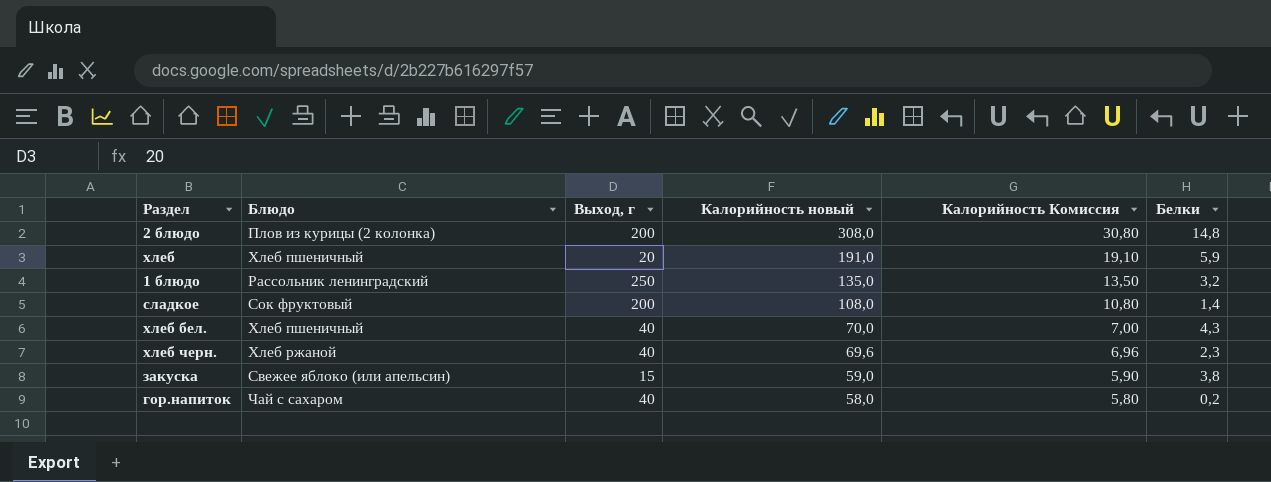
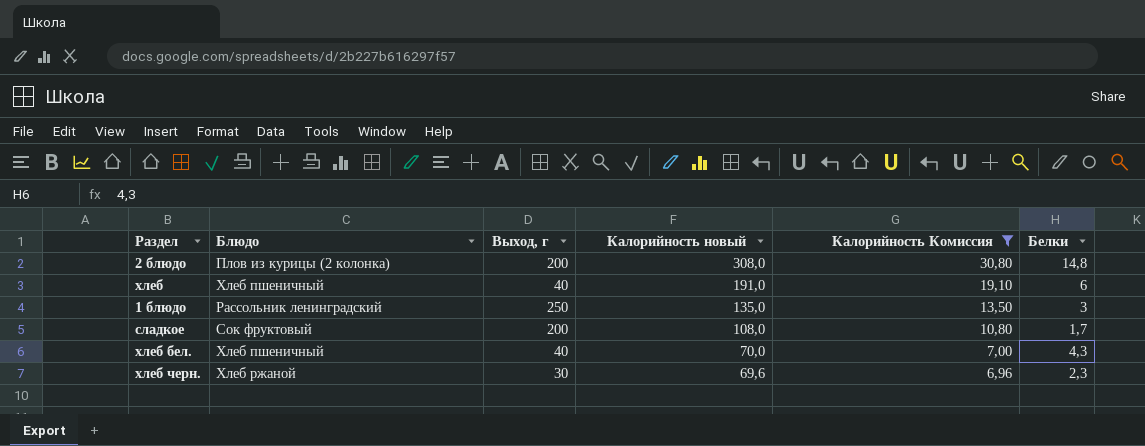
filter: none -> Калорийность Комиссия >= 6,96
хлеб | Выход, г: 20 -> 40
хлеб | Белки: 5,9 -> 6
1 блюдо | Белки: 3,2 -> 3
сладкое | Белки: 1,4 -> 1,7
хлеб черн. | Выход, г: 40 -> 30

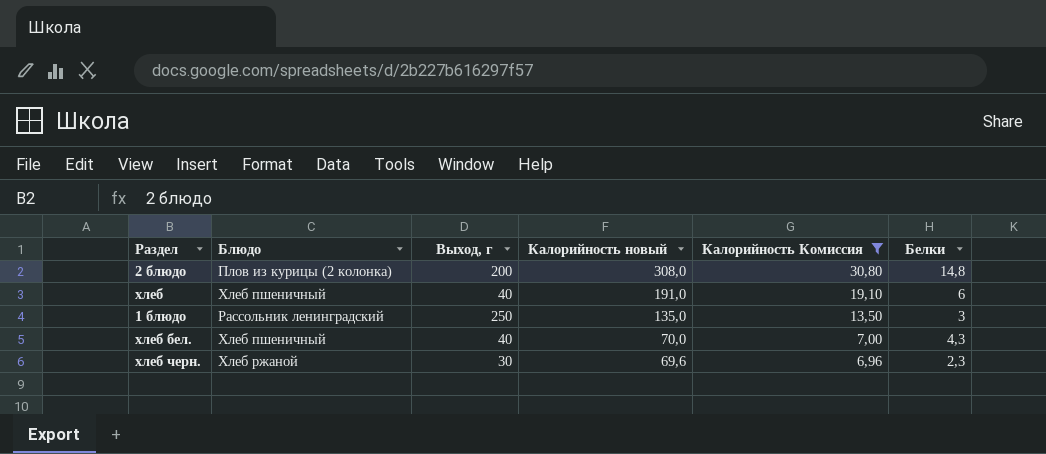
row сладкое: Сок фруктовый | 200 | 108,0 | 10,80 | 1,7 -> none

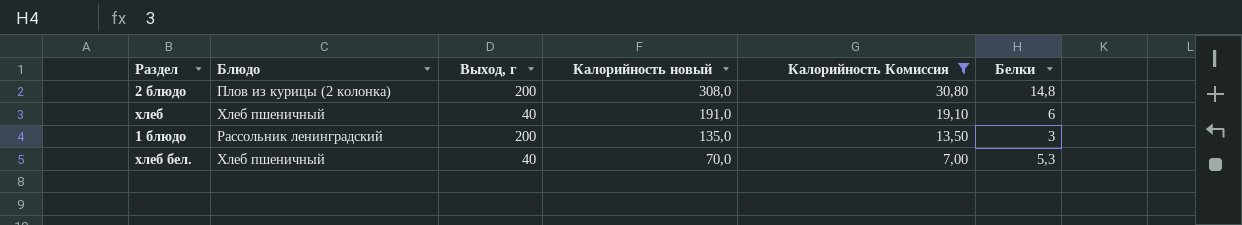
row хлеб черн.: Хлеб ржаной | 30 | 69,6 | 6,96 | 2,3 -> none
1 блюдо | Выход, г: 250 -> 200
хлеб бел. | Белки: 4,3 -> 5,3

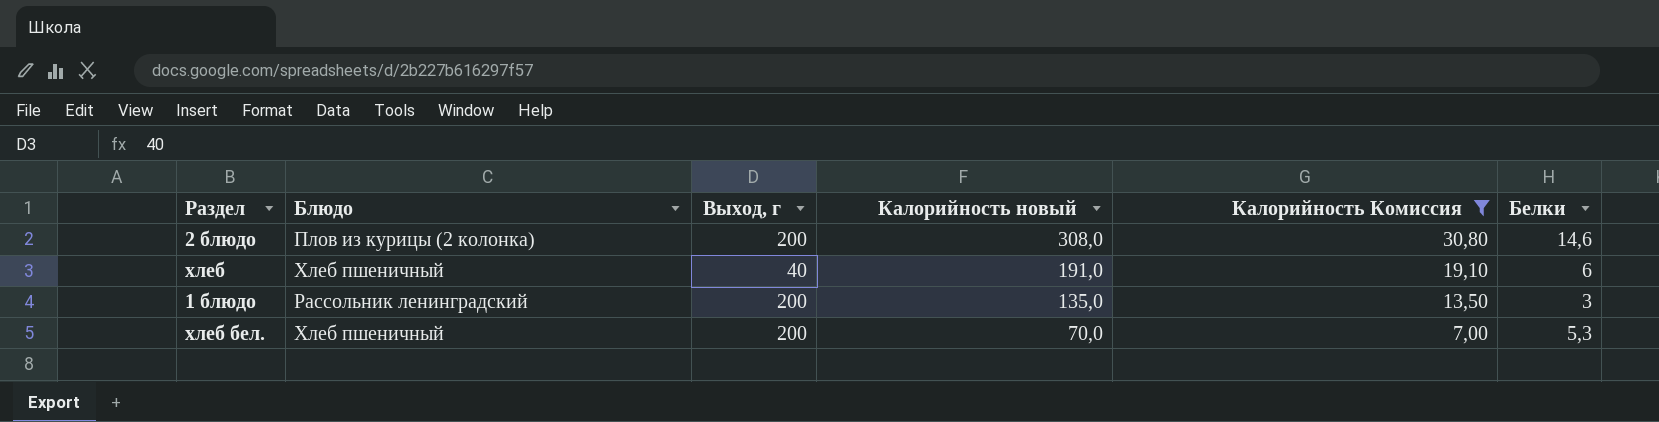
2 блюдо | Белки: 14,8 -> 14,6
хлеб бел. | Выход, г: 40 -> 200

